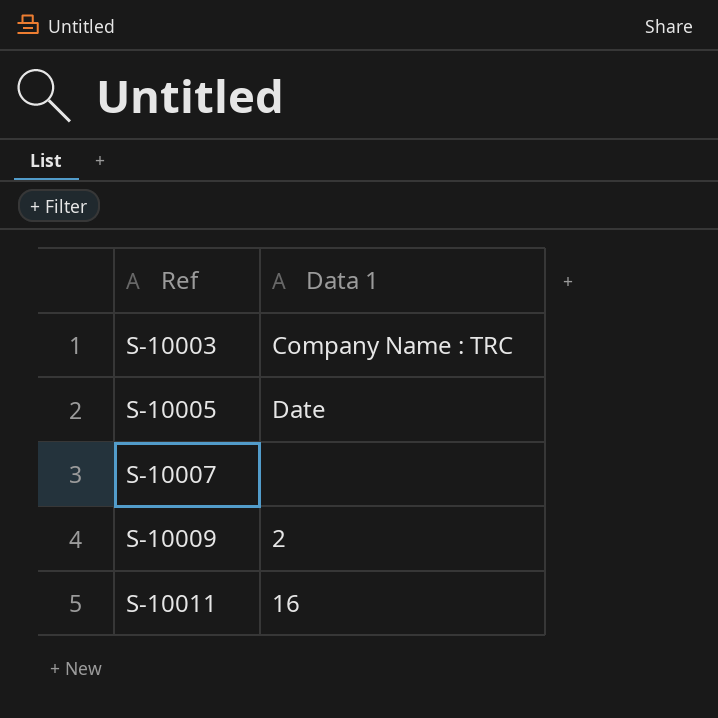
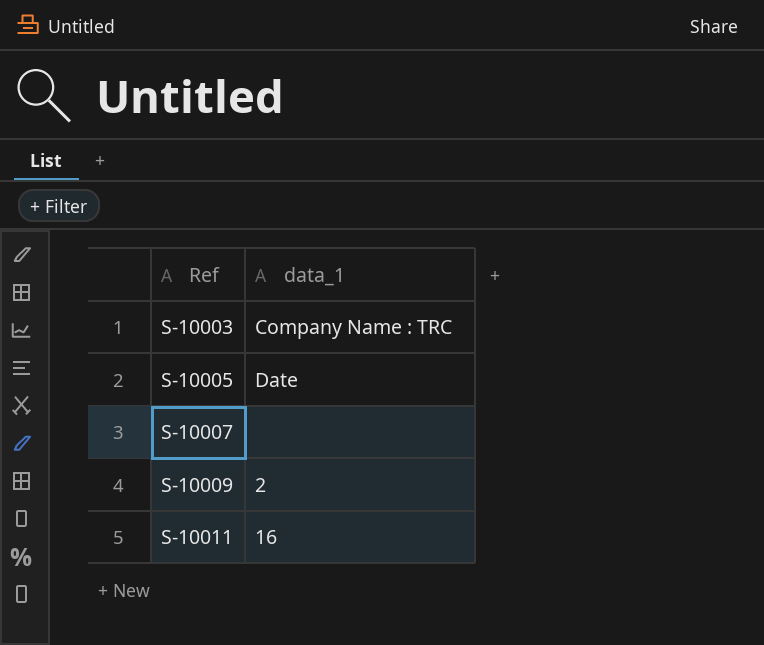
column name: Data 1 -> data_1

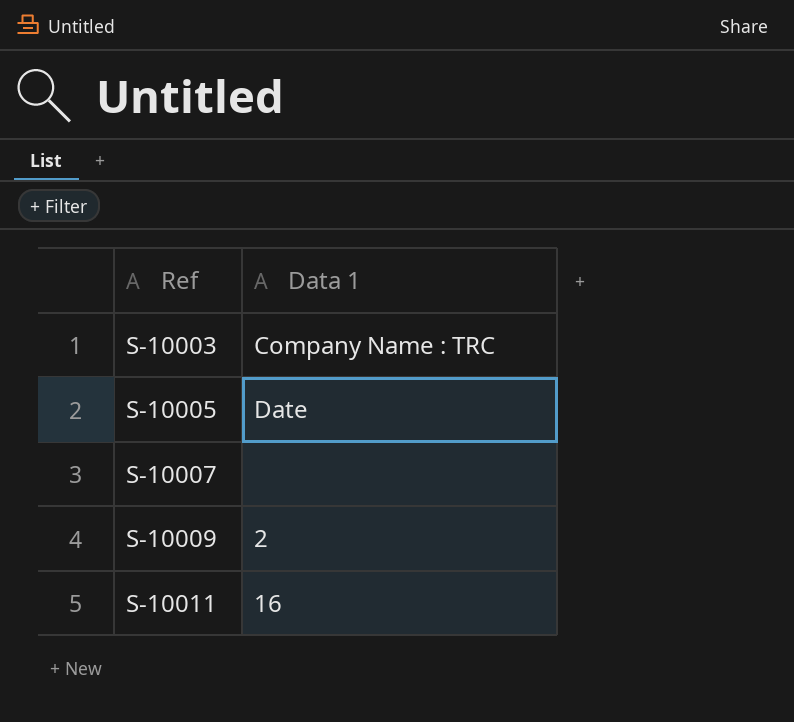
column name: data_1 -> Data 1

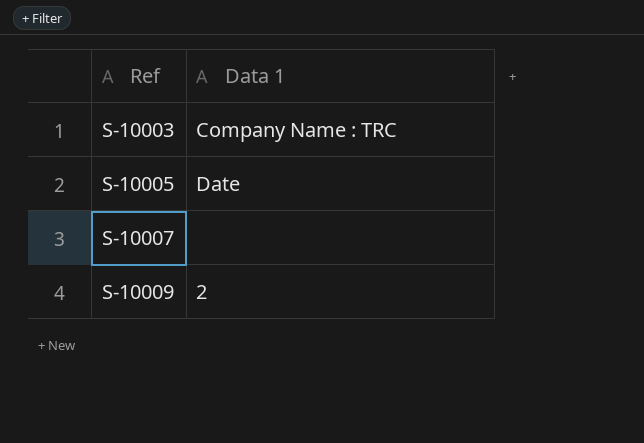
row S-10011: 16 -> none

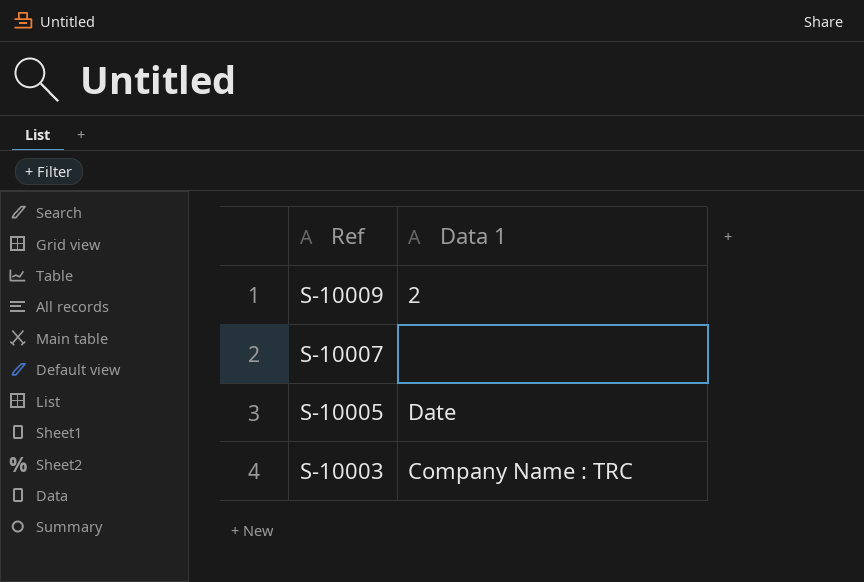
row order: Ref ascending -> Ref descending

